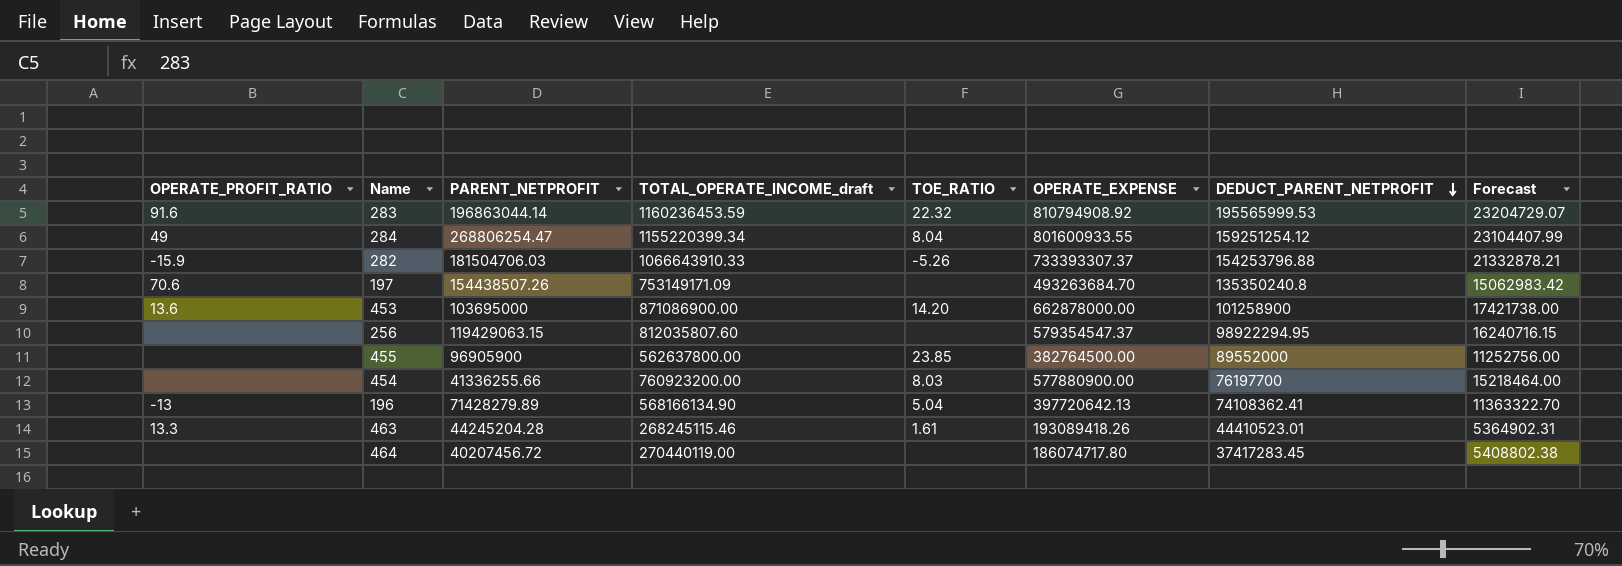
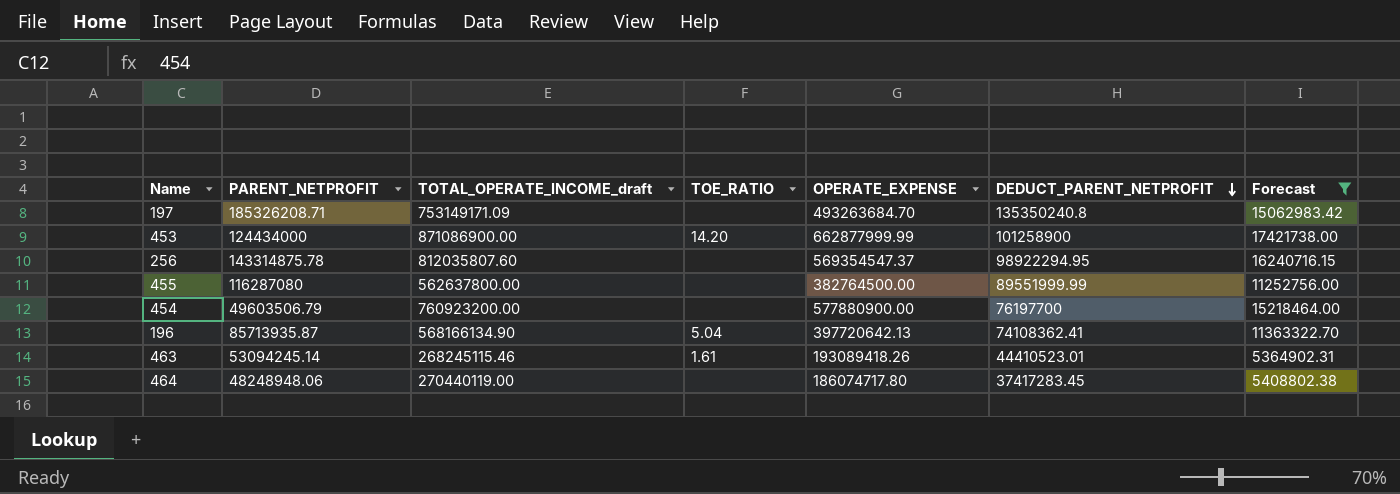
filter: none -> Forecast <= 17421738.00
column OPERATE_PROFIT_RATIO | position: 1 -> none
197 | PARENT_NETPROFIT: 154438507.26 -> 185326208.71
453 | PARENT_NETPROFIT: 103695000 -> 124434000
453 | OPERATE_EXPENSE: 662878000.00 -> 662877999.99
256 | PARENT_NETPROFIT: 119429063.15 -> 143314875.78
256 | OPERATE_EXPENSE: 579354547.37 -> 569354547.37
455 | PARENT_NETPROFIT: 96905900 -> 116287080
455 | TOE_RATIO: 23.85 -> none
455 | DEDUCT_PARENT_NETPROFIT: 89552000 -> 89551999.99
454 | PARENT_NETPROFIT: 41336255.66 -> 49603506.79
454 | TOE_RATIO: 8.03 -> none
196 | PARENT_NETPROFIT: 71428279.89 -> 85713935.87
463 | PARENT_NETPROFIT: 44245204.28 -> 53094245.14
464 | PARENT_NETPROFIT: 40207456.72 -> 48248948.06

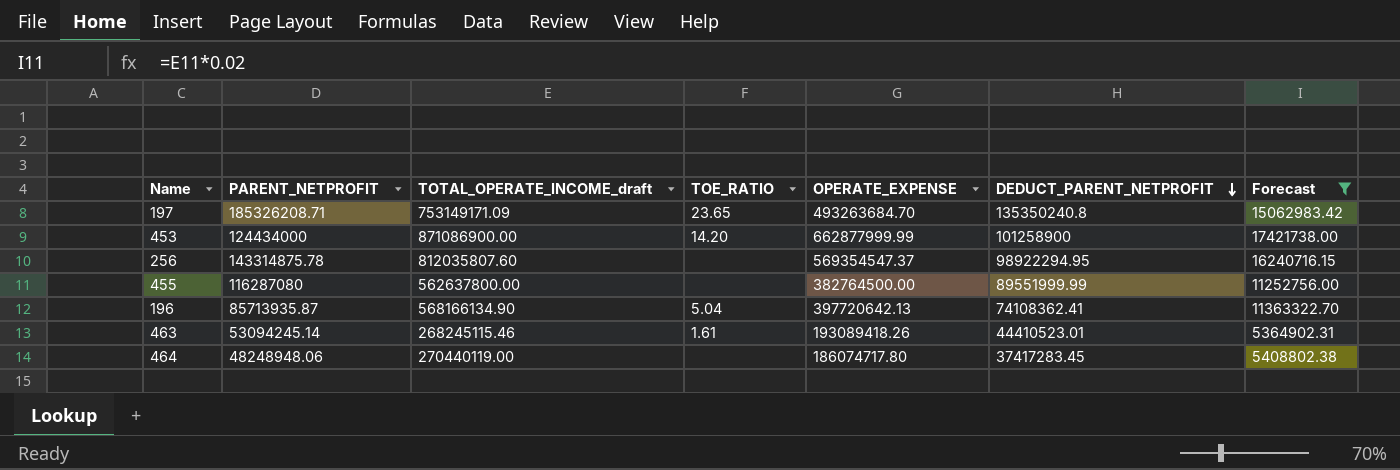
row 454: 49603506.79 | 760923200.00 | none | 577880900.00 | 76197700 | 15218464.00 -> none
197 | TOE_RATIO: none -> 23.65

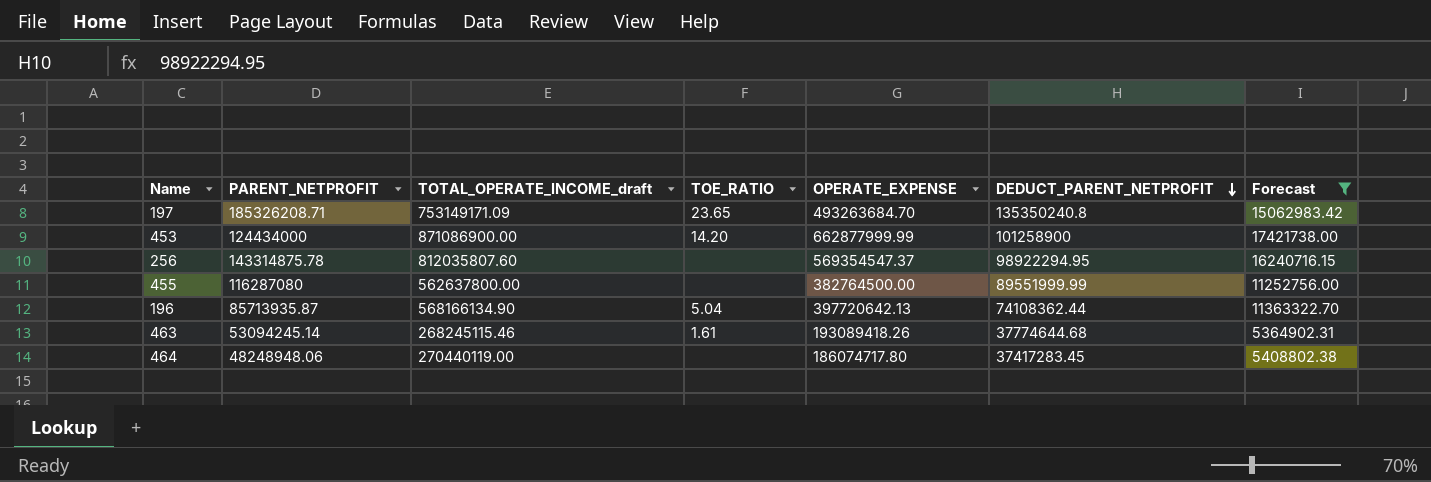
196 | DEDUCT_PARENT_NETPROFIT: 74108362.41 -> 74108362.44
463 | DEDUCT_PARENT_NETPROFIT: 44410523.01 -> 37774644.68

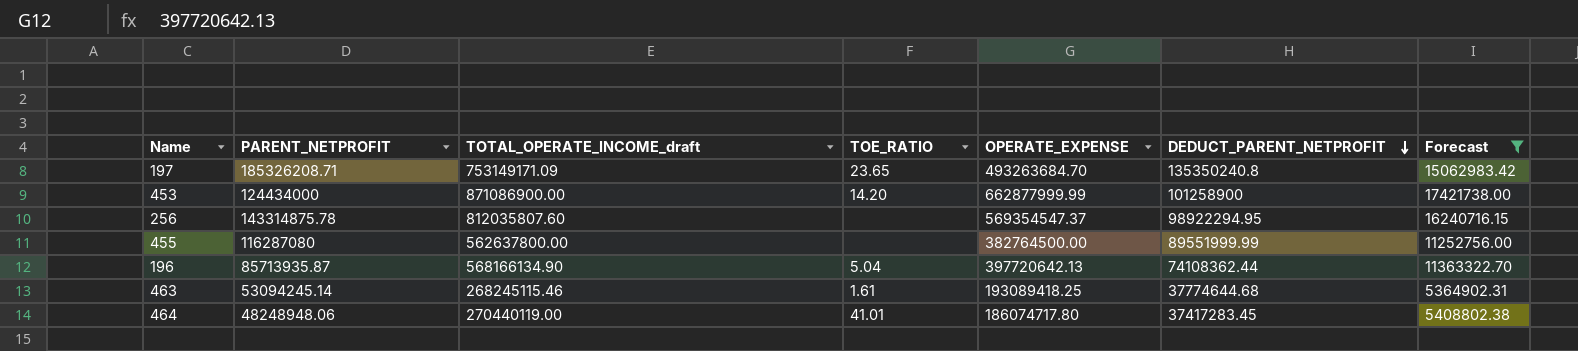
463 | OPERATE_EXPENSE: 193089418.26 -> 193089418.25
464 | TOE_RATIO: none -> 41.01

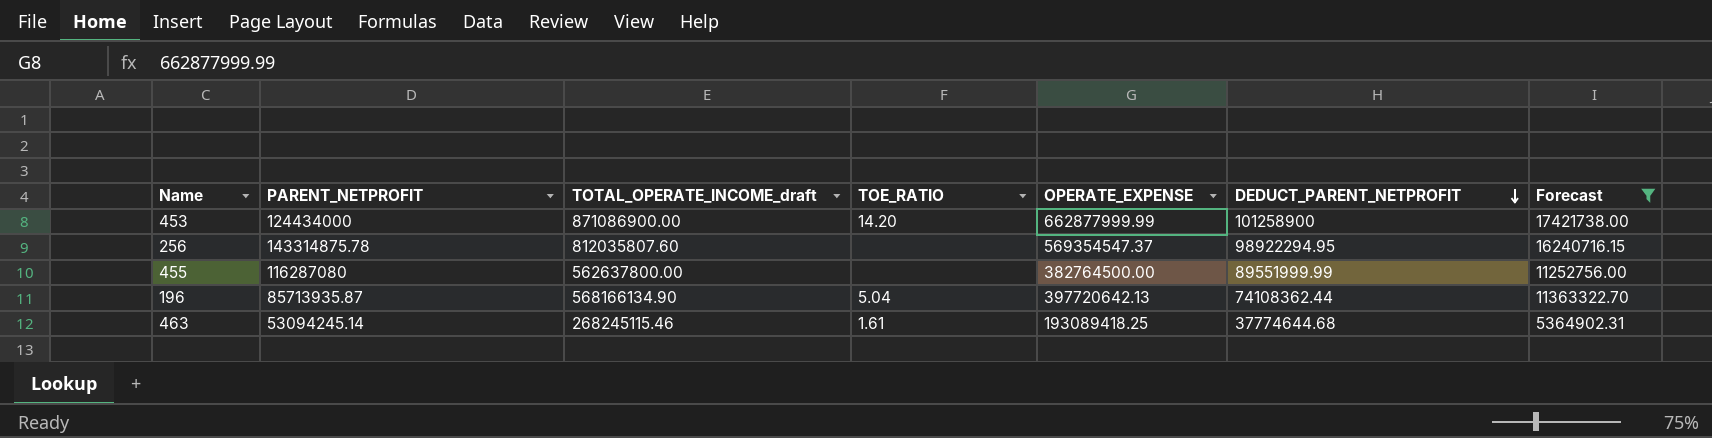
row 197: 185326208.71 | 753149171.09 | 23.65 | 493263684.70 | 135350240.8 | 15062983.42 -> none
row 464: 48248948.06 | 270440119.00 | 41.01 | 186074717.80 | 37417283.45 | 5408802.38 -> none

